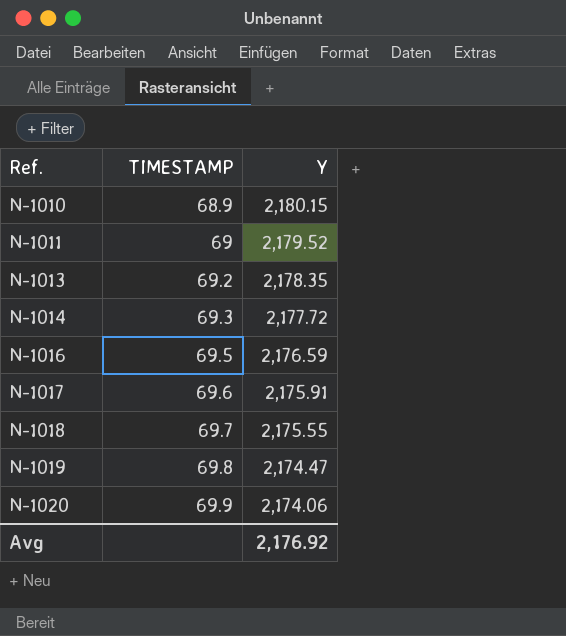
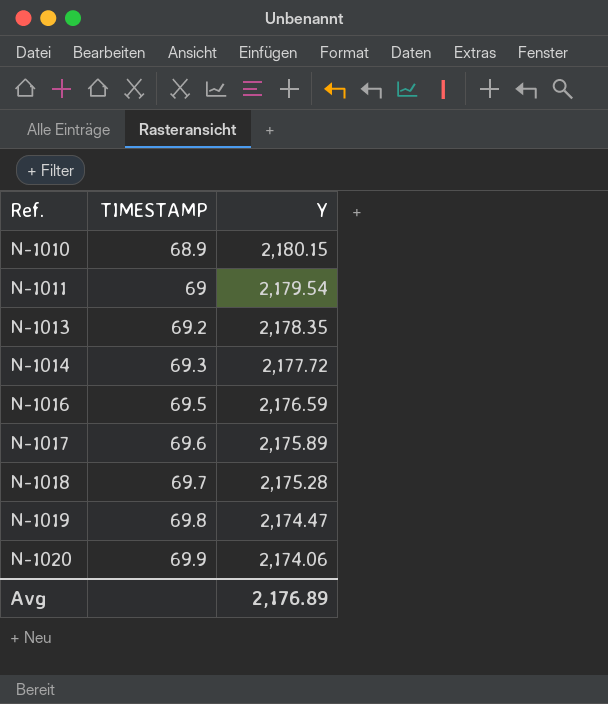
N-1011 | Y: 2,179.52 -> 2,179.54
N-1017 | Y: 2,175.91 -> 2,175.89
N-1018 | Y: 2,175.55 -> 2,175.28
Avg | Y: 2,176.92 -> 2,176.89

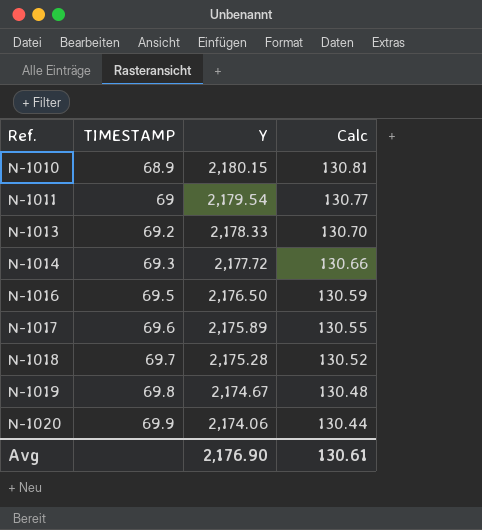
column Calc | formula: none -> [Y] * 0.06
N-1013 | Y: 2,178.35 -> 2,178.33
N-1016 | Y: 2,176.59 -> 2,176.50
N-1019 | Y: 2,174.47 -> 2,174.67
Avg | Y: 2,176.89 -> 2,176.90

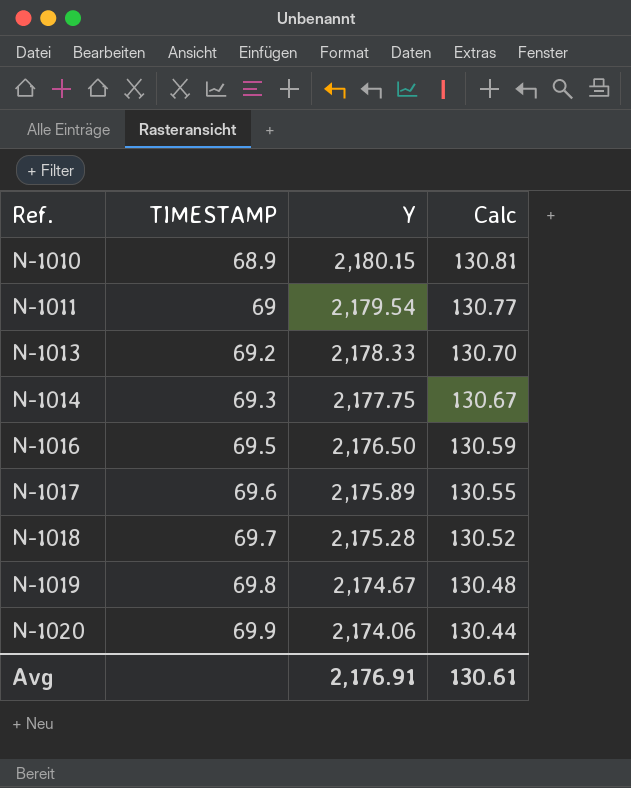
N-1014 | Y: 2,177.72 -> 2,177.75
N-1014 | Calc: 130.66 -> 130.67
Avg | Y: 2,176.90 -> 2,176.91

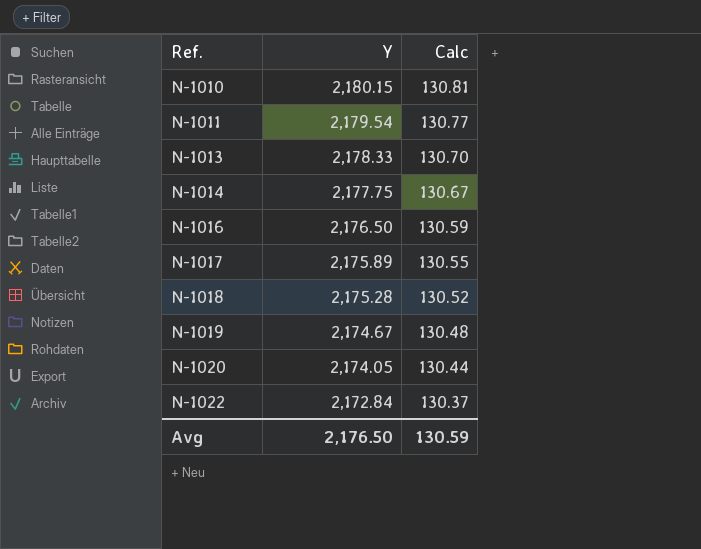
column TIMESTAMP | position: 2 -> none
N-1020 | Y: 2,174.06 -> 2,174.05
row N-1022: none -> 2,172.84 | 130.37
Avg | Y: 2,176.91 -> 2,176.50
Avg | Calc: 130.61 -> 130.59

